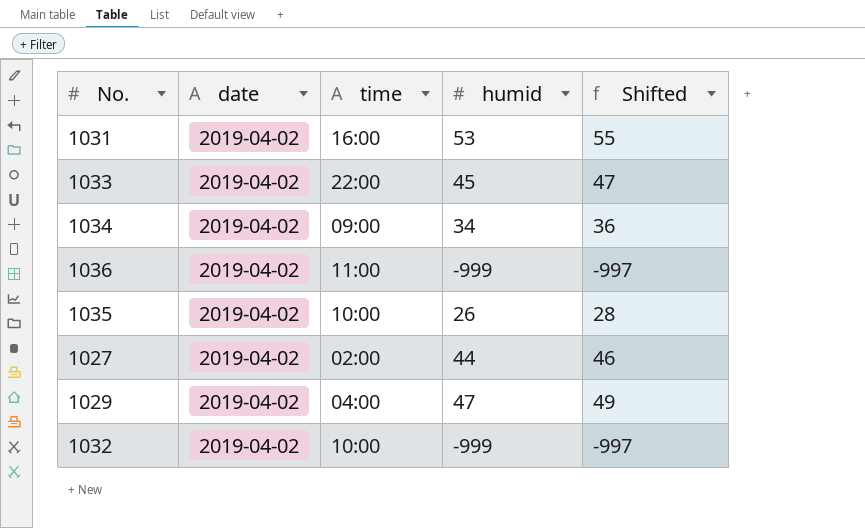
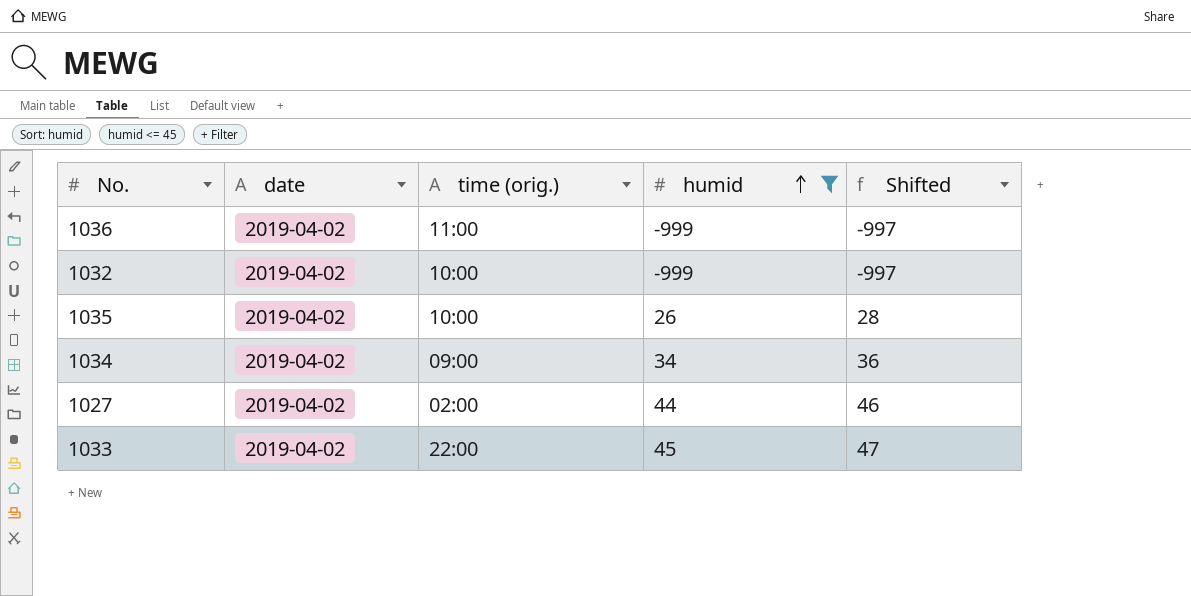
filter: none -> humid <= 45
row order: none -> humid ascending
column name: time -> time (orig.)

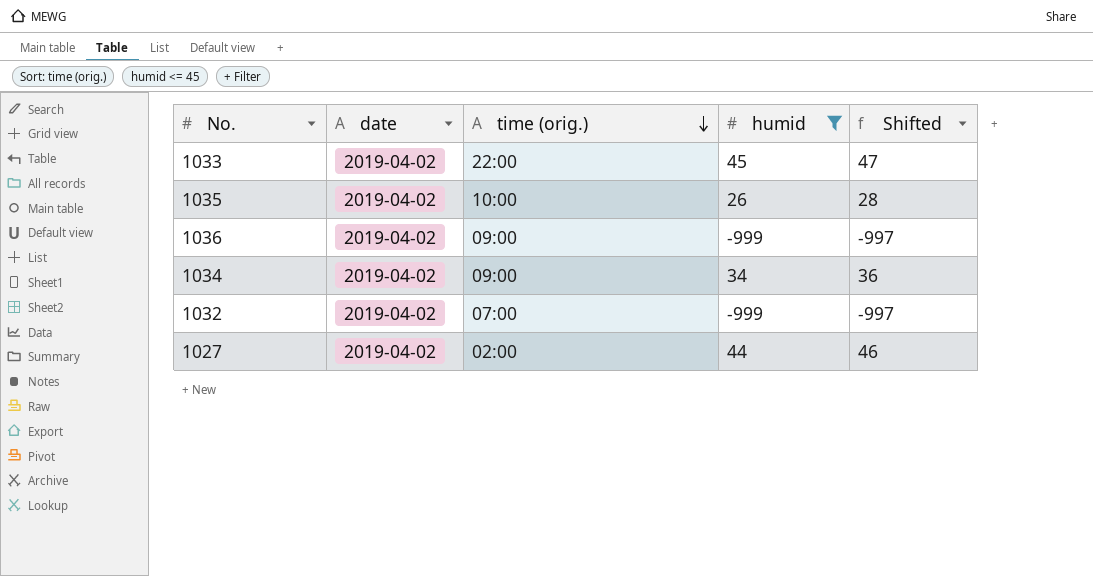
row order: humid ascending -> time (orig.) descending
1036 | time (orig.): 11:00 -> 09:00
1032 | time (orig.): 10:00 -> 07:00

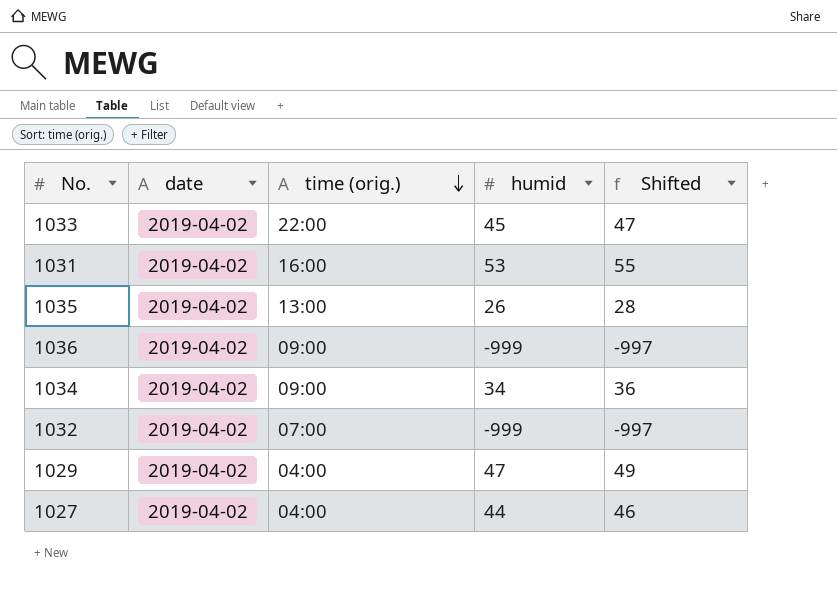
filter: humid <= 45 -> none
1035 | time (orig.): 10:00 -> 13:00
1027 | time (orig.): 02:00 -> 04:00

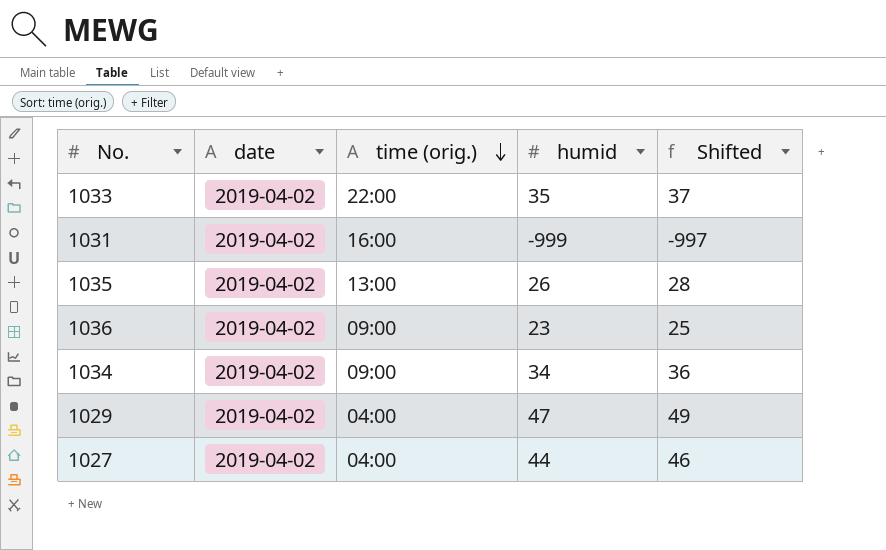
row 1032: 2019-04-02 | 07:00 | -999 | -997 -> none
1033 | humid: 45 -> 35
1033 | Shifted: 47 -> 37
1031 | humid: 53 -> -999
1031 | Shifted: 55 -> -997
1036 | humid: -999 -> 23
1036 | Shifted: -997 -> 25

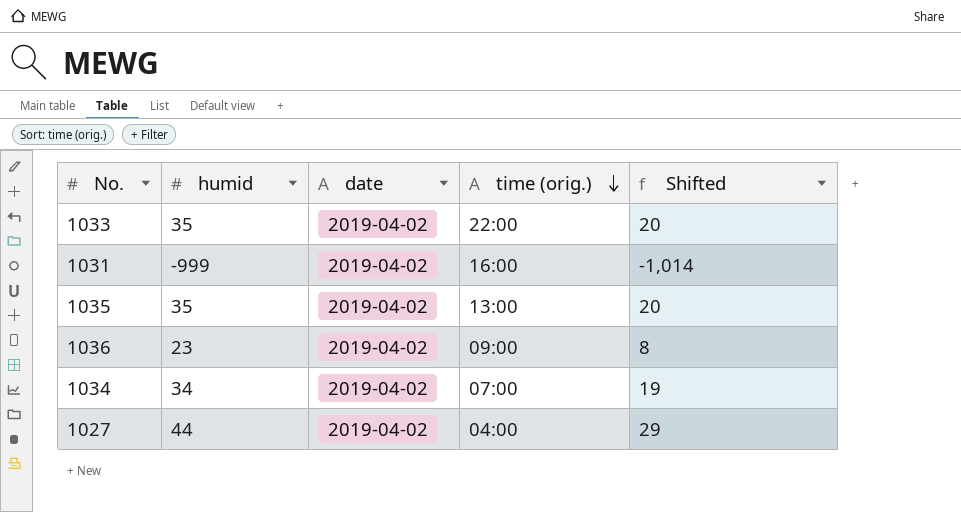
column humid | position: 4 -> 2
column Shifted | formula: [humid] + 2 -> [humid] - 15
row 1029: 2019-04-02 | 04:00 | 47 | 49 -> none
1035 | humid: 26 -> 35
1034 | time (orig.): 09:00 -> 07:00

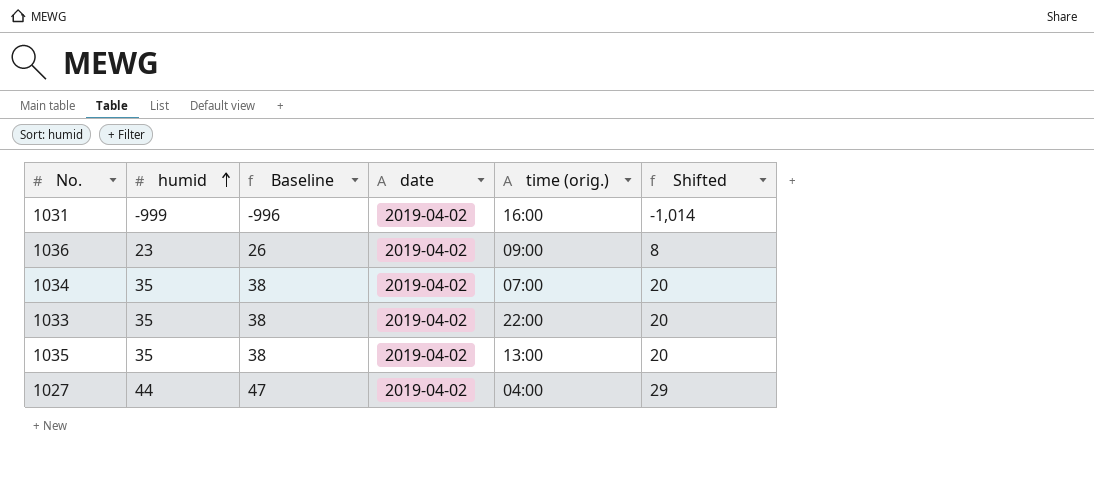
row order: time (orig.) descending -> humid ascending
column Baseline | formula: none -> [humid] + 3
1034 | humid: 34 -> 35
1034 | Shifted: 19 -> 20

